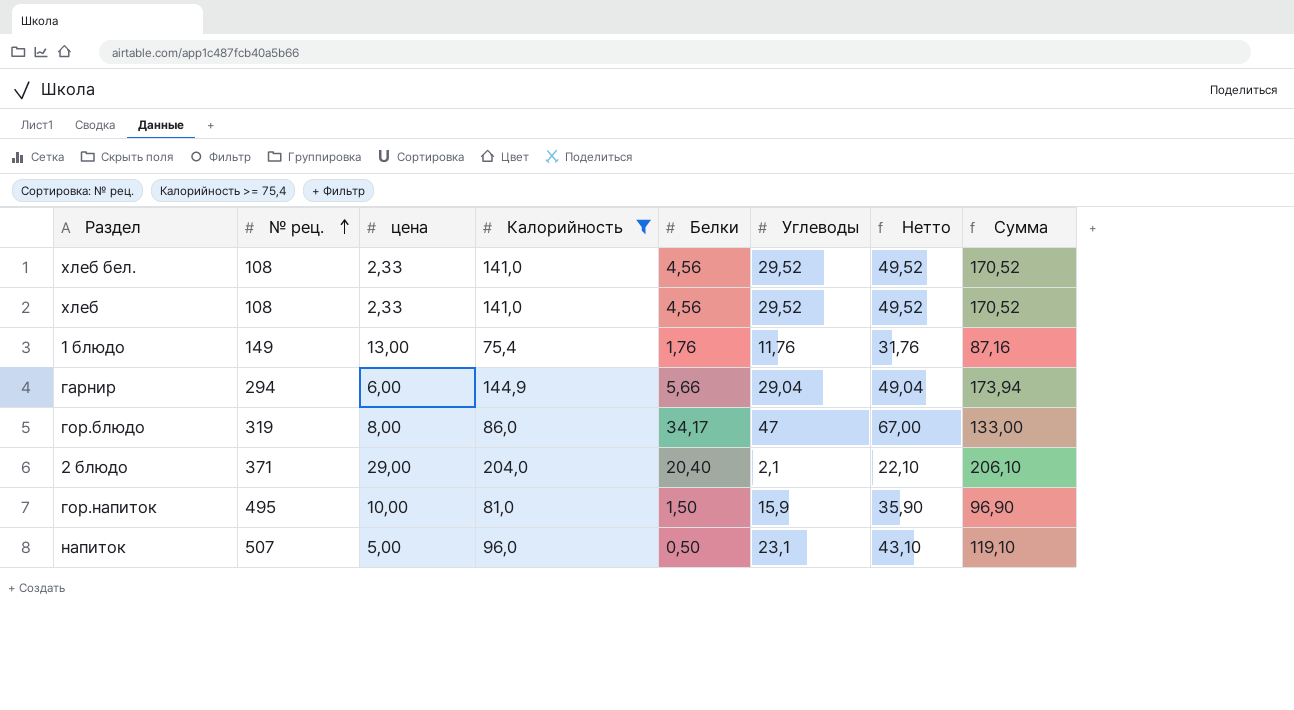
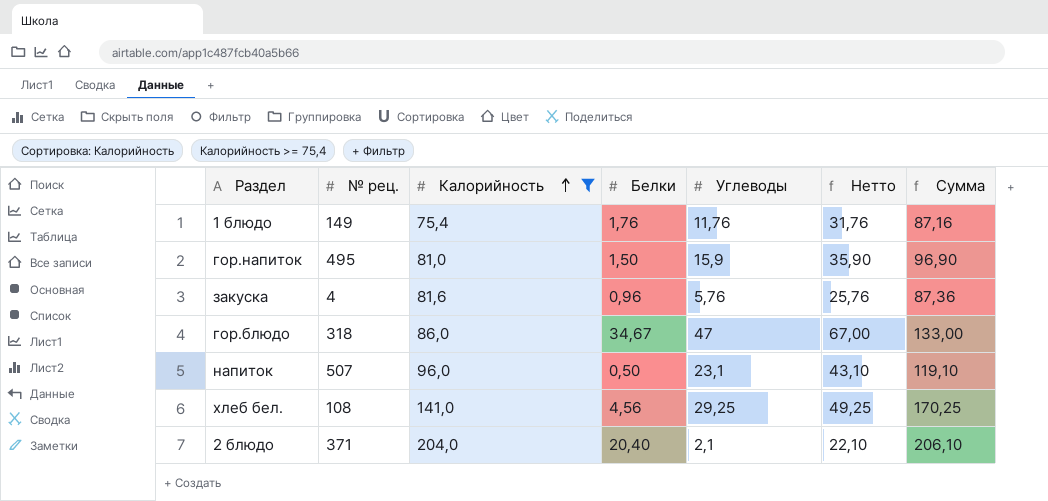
row order: № рец. ascending -> Калорийность ascending
column цена | position: 3 -> none
row хлеб: 108 | 2,33 | 141,0 | 4,56 | 29,52 | 49,52 | 170,52 -> none
row гарнир: 294 | 6,00 | 144,9 | 5,66 | 29,04 | 49,04 | 173,94 -> none
row закуска: none -> 4 | 81,6 | 0,96 | 5,76 | 25,76 | 87,36
гор.блюдо | № рец.: 319 -> 318
гор.блюдо | Белки: 34,17 -> 34,67
хлеб бел. | Углеводы: 29,52 -> 29,25
хлеб бел. | Нетто: 49,52 -> 49,25
хлеб бел. | Сумма: 170,52 -> 170,25

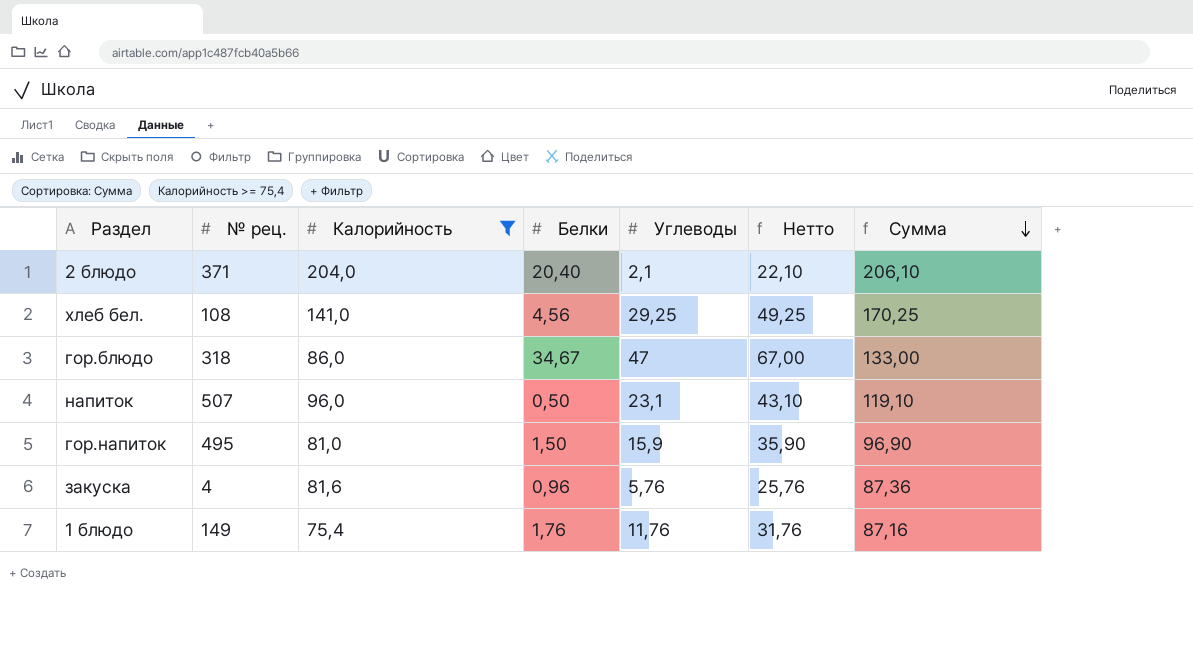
row order: Калорийность ascending -> Сумма descending

